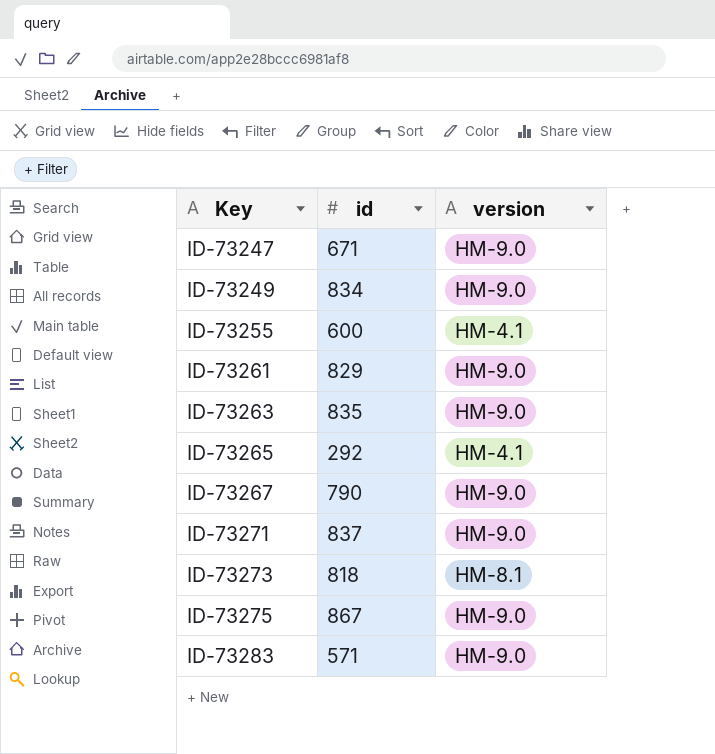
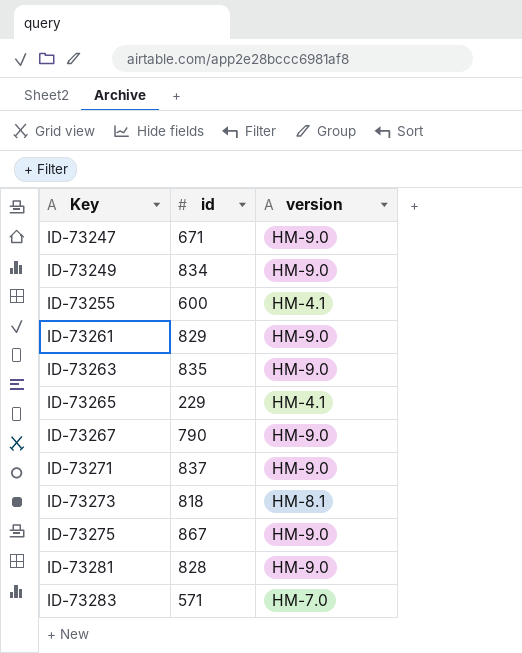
ID-73265 | id: 292 -> 229
row ID-73281: none -> 828 | HM-9.0
ID-73283 | version: HM-9.0 -> HM-7.0

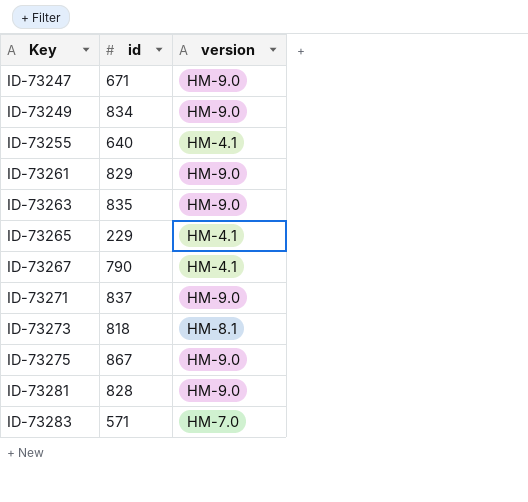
ID-73255 | id: 600 -> 640
ID-73267 | version: HM-9.0 -> HM-4.1

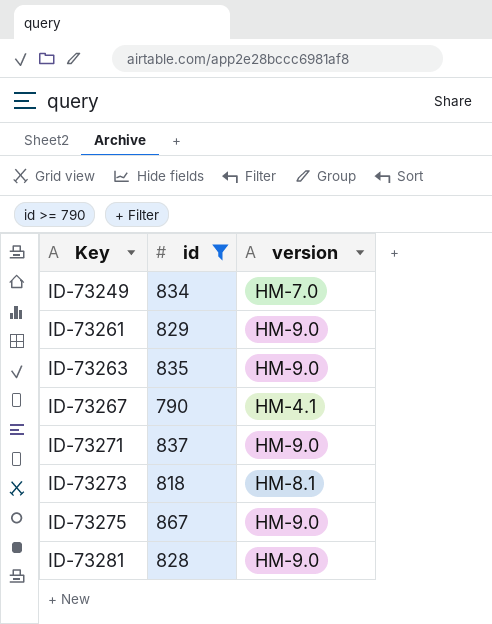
filter: none -> id >= 790
ID-73249 | version: HM-9.0 -> HM-7.0

